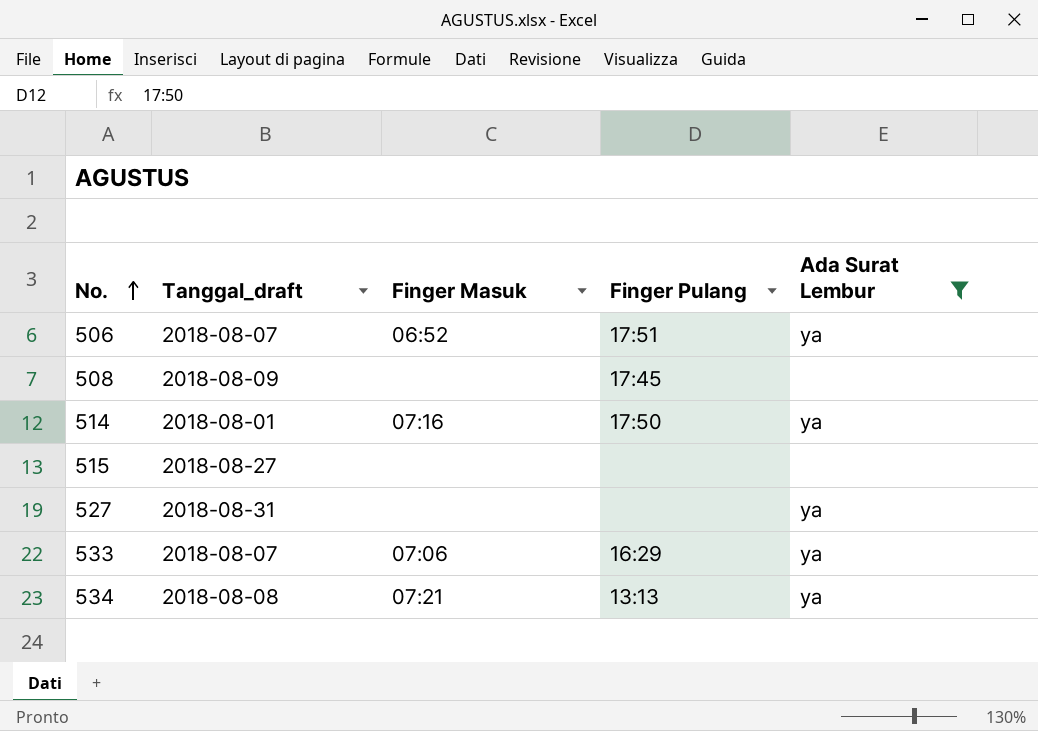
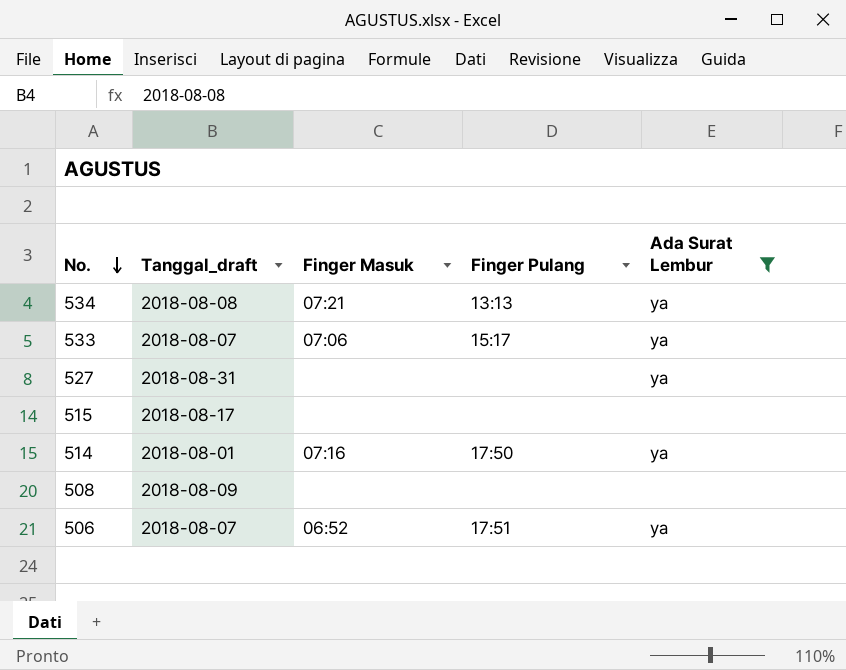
row order: No. ascending -> No. descending
533 | Finger Pulang: 16:29 -> 15:17
515 | Tanggal_draft: 2018-08-27 -> 2018-08-17
508 | Finger Pulang: 17:45 -> none

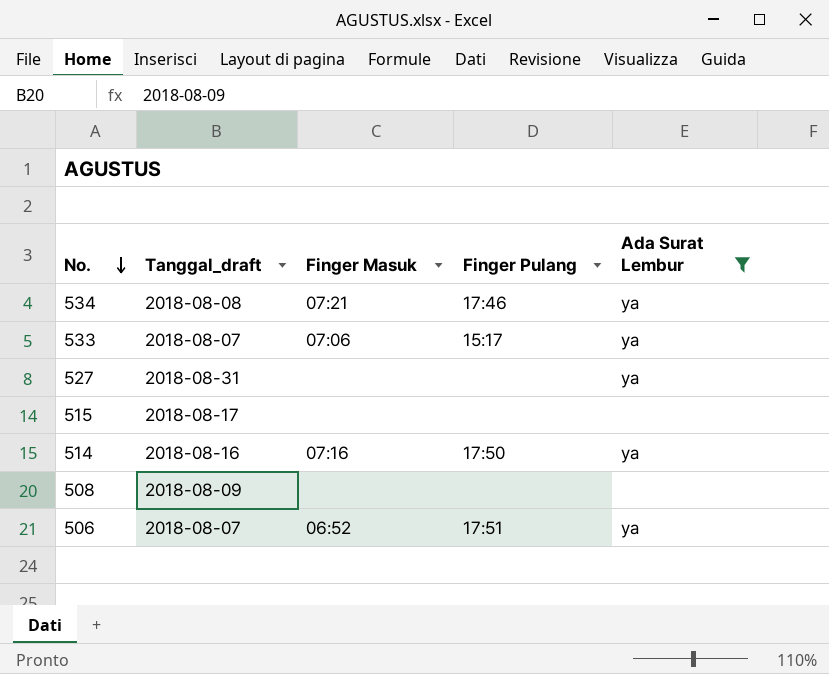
534 | Finger Pulang: 13:13 -> 17:46
514 | Tanggal_draft: 2018-08-01 -> 2018-08-16

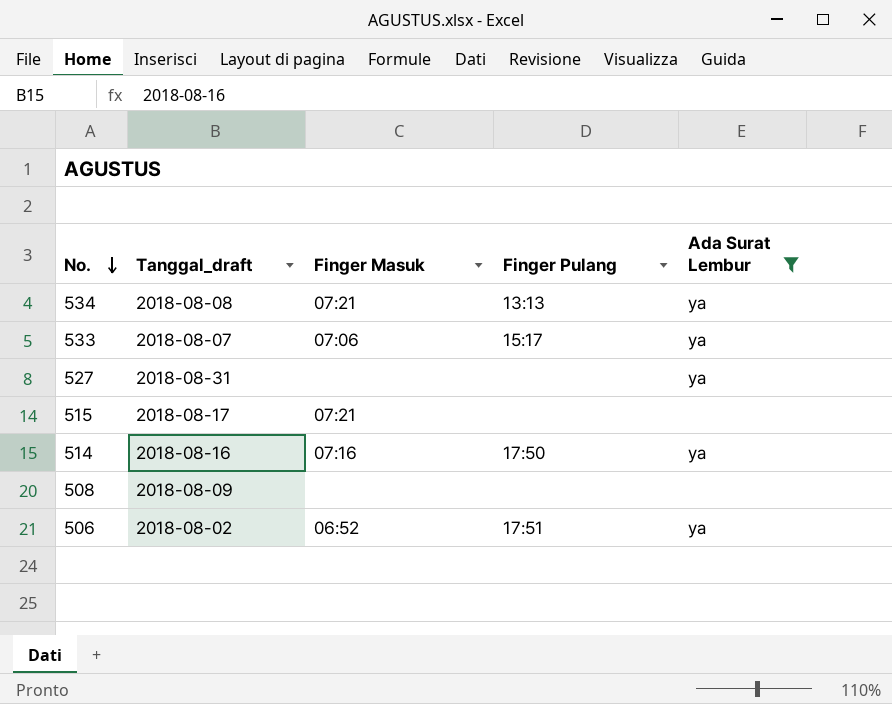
534 | Finger Pulang: 17:46 -> 13:13
515 | Finger Masuk: none -> 07:21
506 | Tanggal_draft: 2018-08-07 -> 2018-08-02

